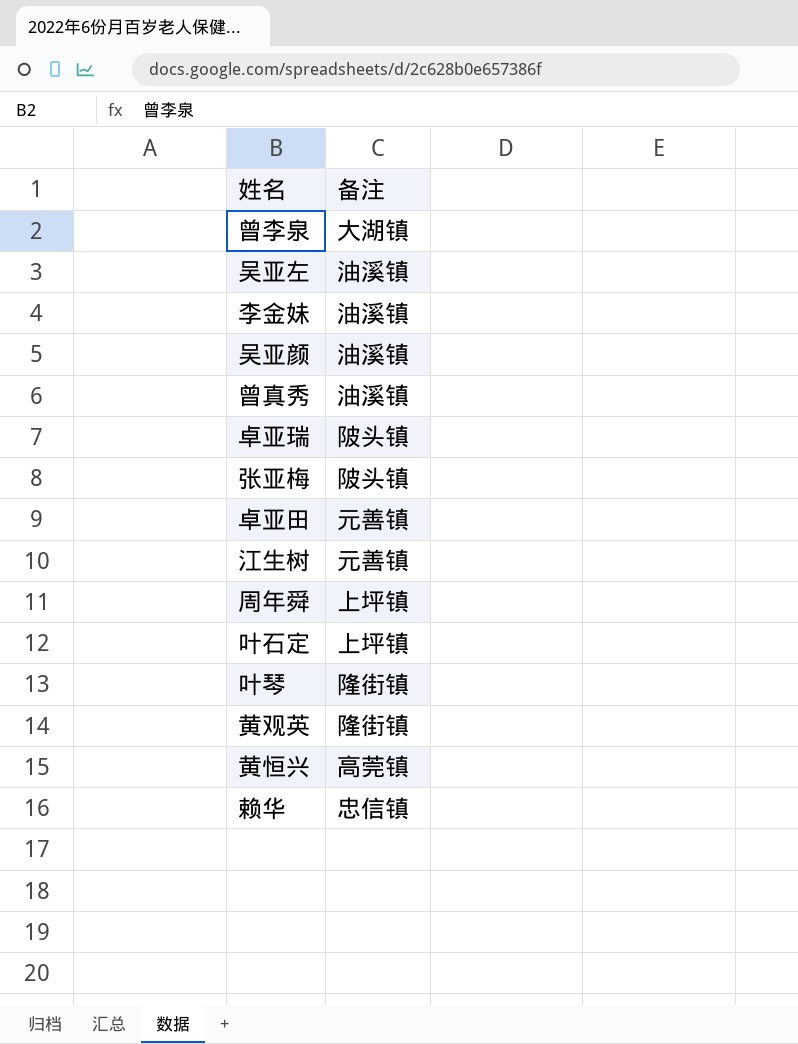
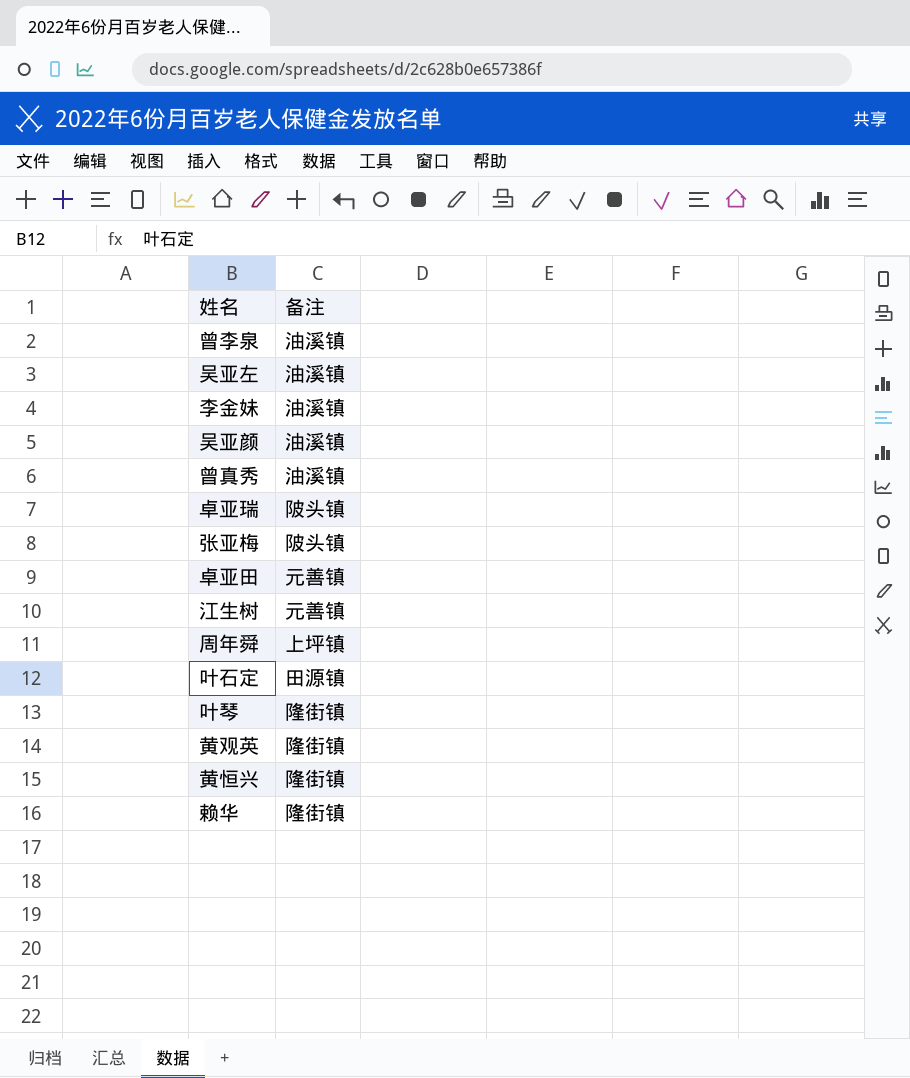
曾李泉 | 备注: 大湖镇 -> 油溪镇
叶石定 | 备注: 上坪镇 -> 田源镇
黄恒兴 | 备注: 高莞镇 -> 隆街镇
赖华 | 备注: 忠信镇 -> 隆街镇

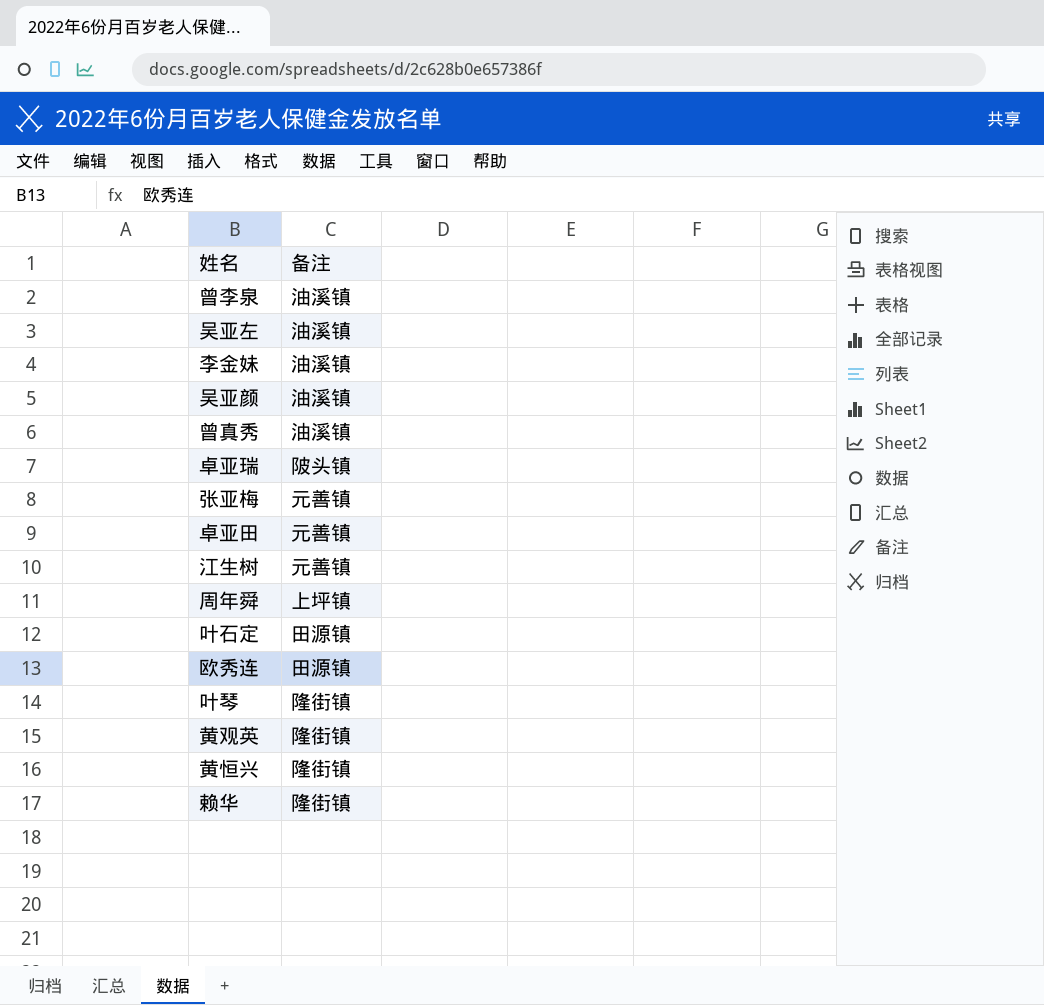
张亚梅 | 备注: 陂头镇 -> 元善镇
row 欧秀连: none -> 田源镇

